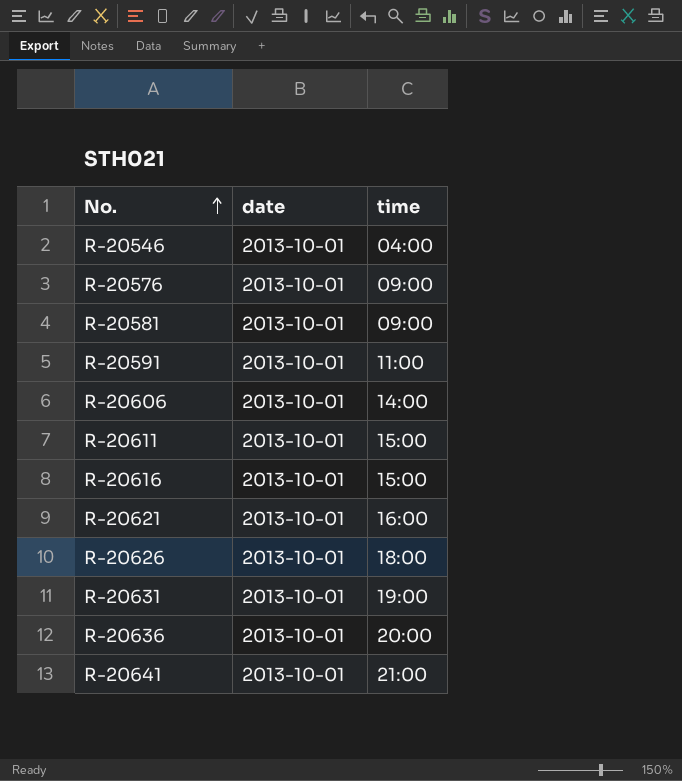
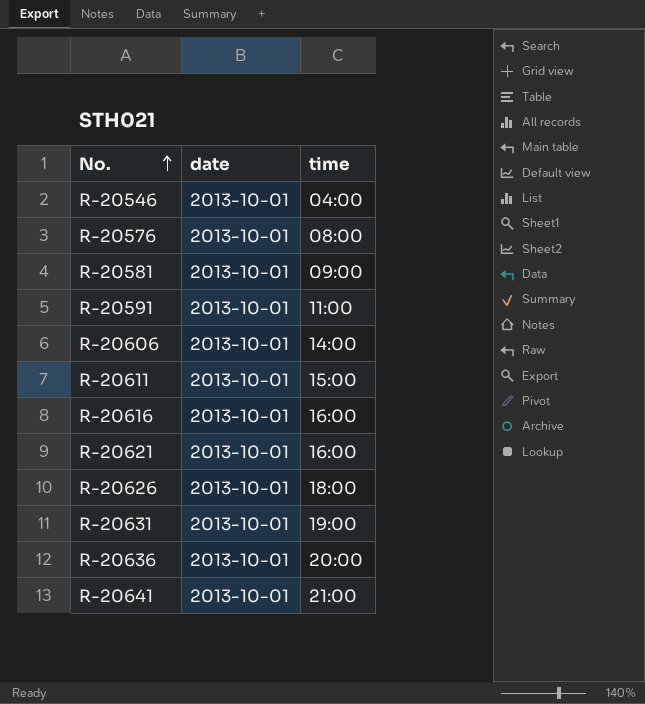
R-20576 | time: 09:00 -> 08:00
R-20616 | time: 15:00 -> 16:00

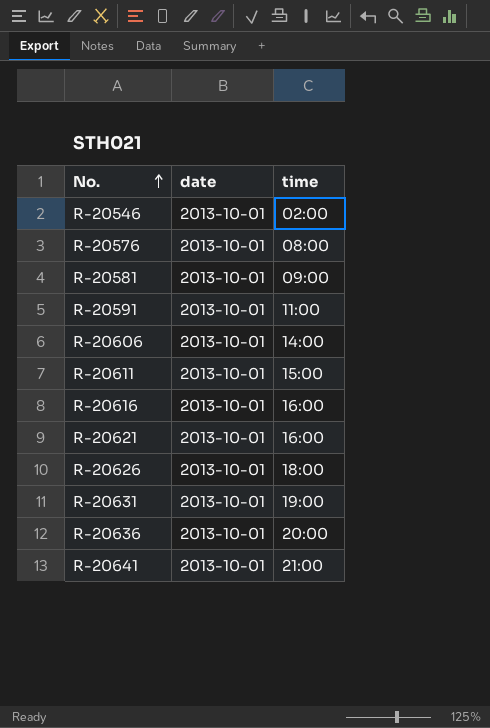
R-20546 | time: 04:00 -> 02:00

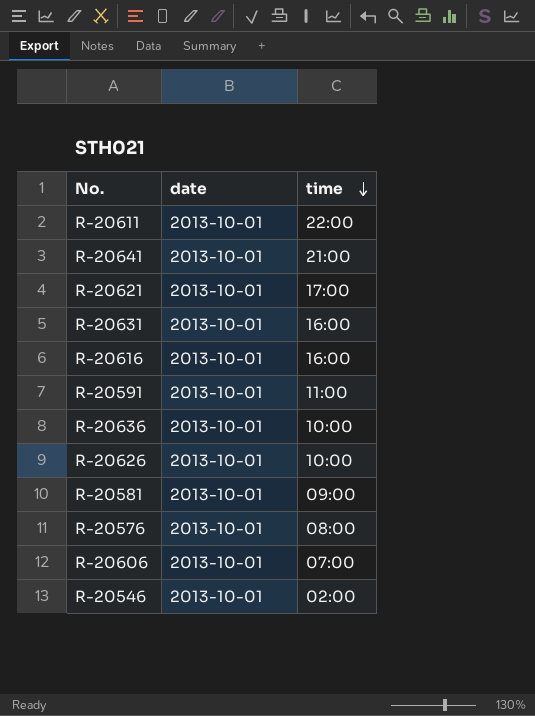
row order: No. ascending -> time descending
R-20611 | time: 15:00 -> 22:00
R-20621 | time: 16:00 -> 17:00
R-20631 | time: 19:00 -> 16:00
R-20636 | time: 20:00 -> 10:00
R-20626 | time: 18:00 -> 10:00
R-20606 | time: 14:00 -> 07:00

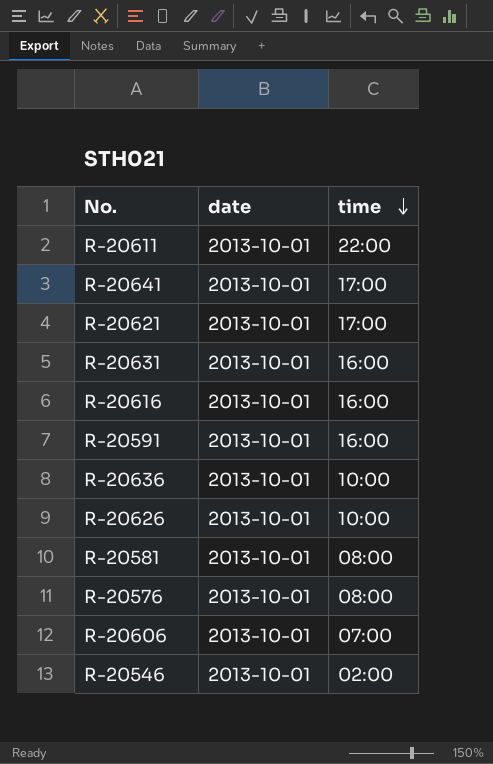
R-20641 | time: 21:00 -> 17:00
R-20591 | time: 11:00 -> 16:00
R-20581 | time: 09:00 -> 08:00

